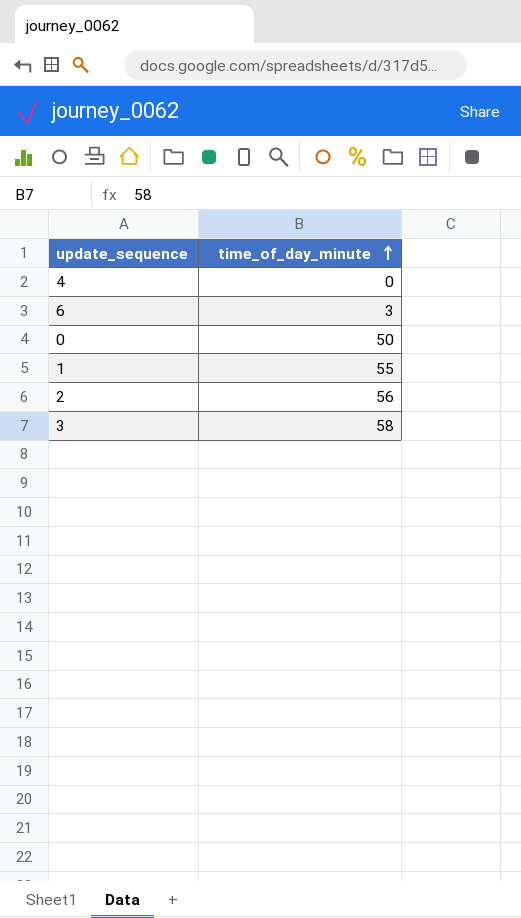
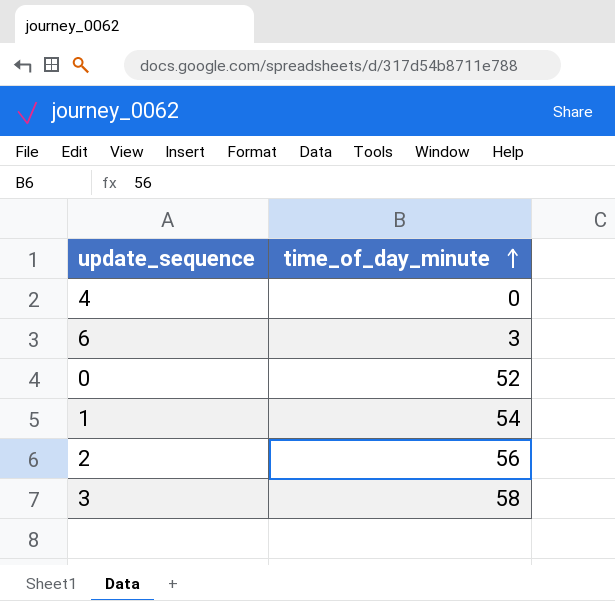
0 | time_of_day_minute: 50 -> 52
1 | time_of_day_minute: 55 -> 54

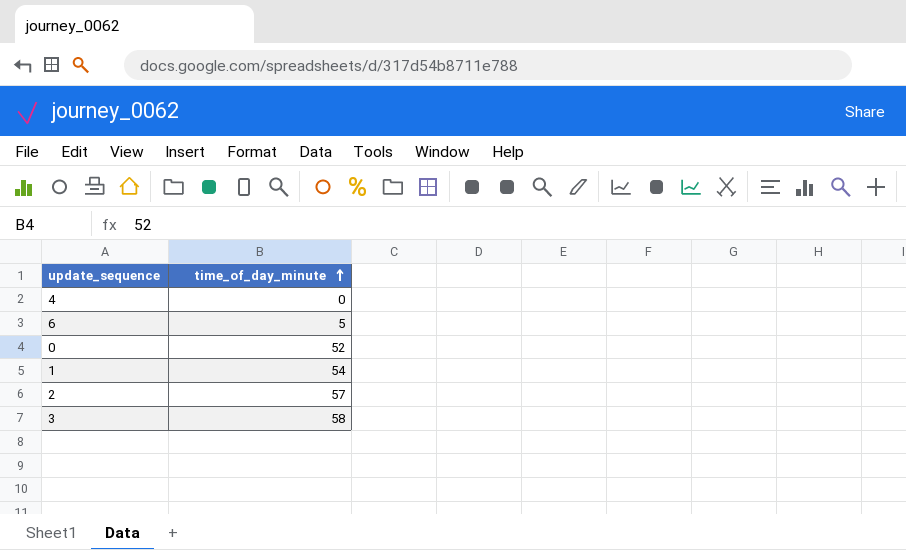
6 | time_of_day_minute: 3 -> 5
2 | time_of_day_minute: 56 -> 57

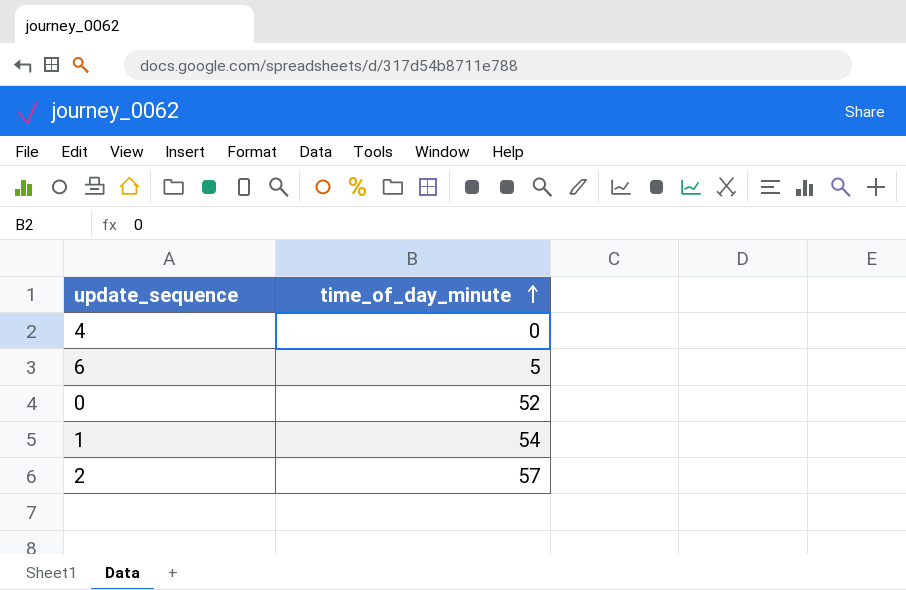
row 3: 58 -> none

